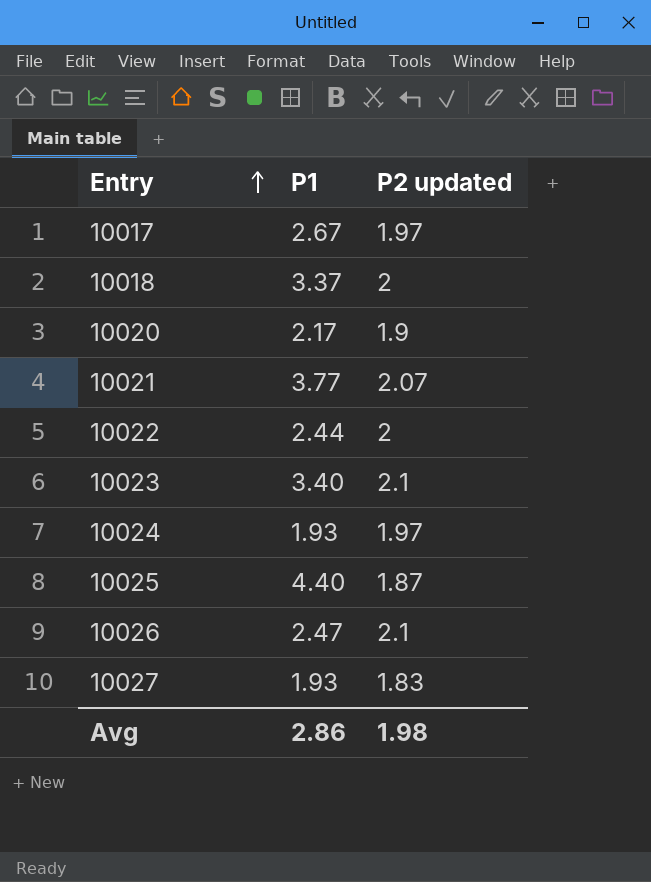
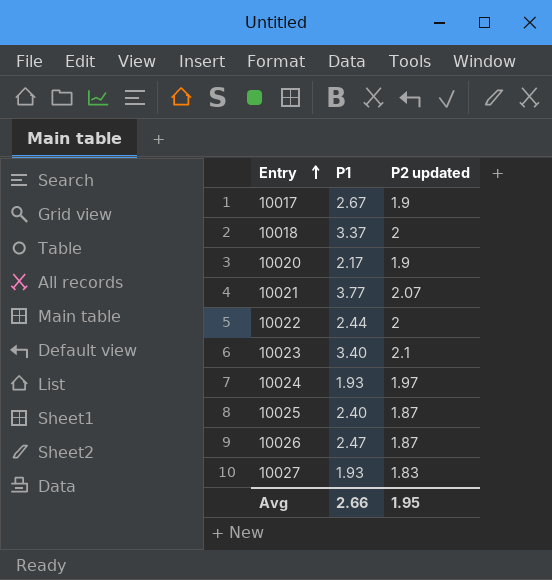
10017 | P2 updated: 1.97 -> 1.9
10025 | P1: 4.40 -> 2.40
10026 | P2 updated: 2.1 -> 1.87
Avg | P1: 2.86 -> 2.66
Avg | P2 updated: 1.98 -> 1.95

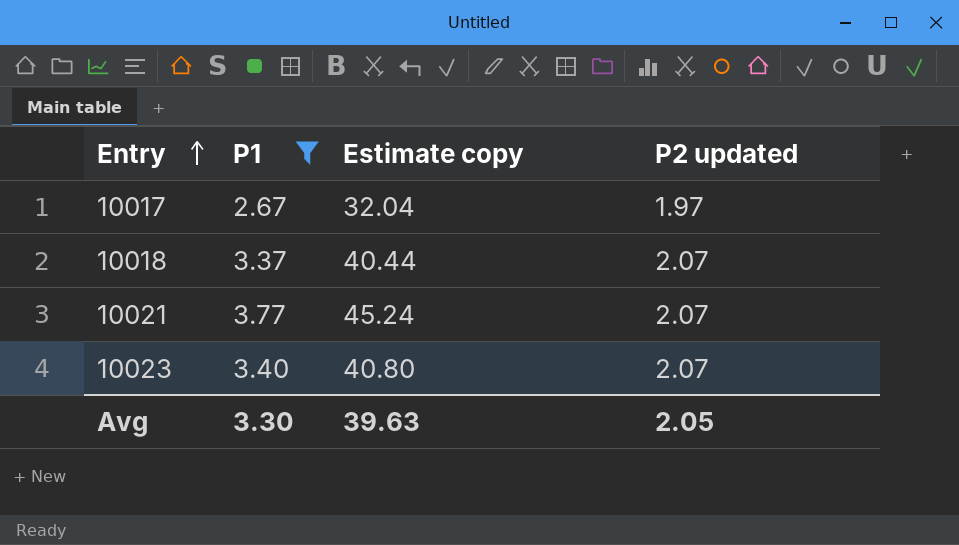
filter: none -> P1 >= 2.67
column Estimate copy | formula: none -> [P1] * 12
10017 | P2 updated: 1.9 -> 1.97
10018 | P2 updated: 2 -> 2.07
10023 | P2 updated: 2.1 -> 2.07
Avg | P1: 2.66 -> 3.30
Avg | P2 updated: 1.95 -> 2.05

